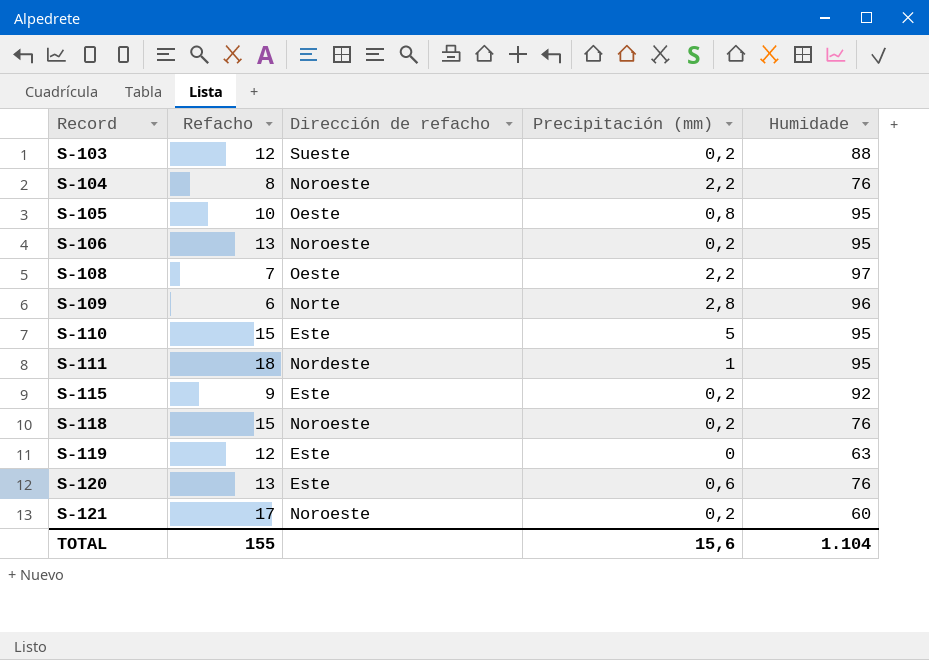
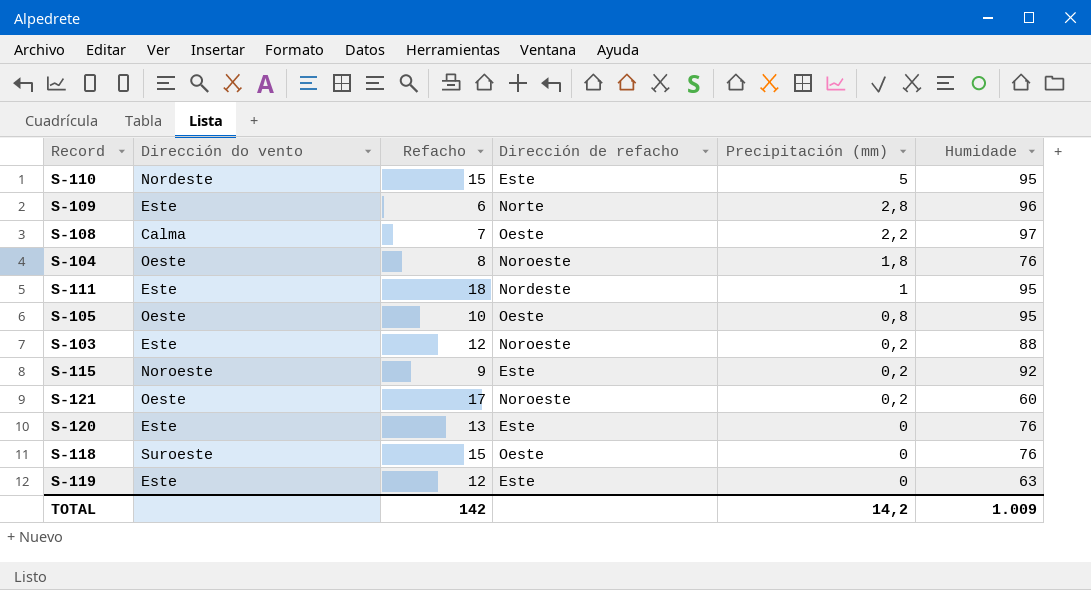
row order: Record ascending -> Precipitación (mm) descending
column Dirección do vento | position: none -> 2
row S-106: 13 | Noroeste | 0,2 | 95 -> none
S-104 | Precipitación (mm): 2,2 -> 1,8
S-103 | Dirección de refacho: Sueste -> Noroeste
S-120 | Precipitación (mm): 0,6 -> 0
S-118 | Dirección de refacho: Noroeste -> Oeste
S-118 | Precipitación (mm): 0,2 -> 0
TOTAL | Refacho: 155 -> 142
TOTAL | Precipitación (mm): 15,6 -> 14,2
TOTAL | Humidade: 1.104 -> 1.009

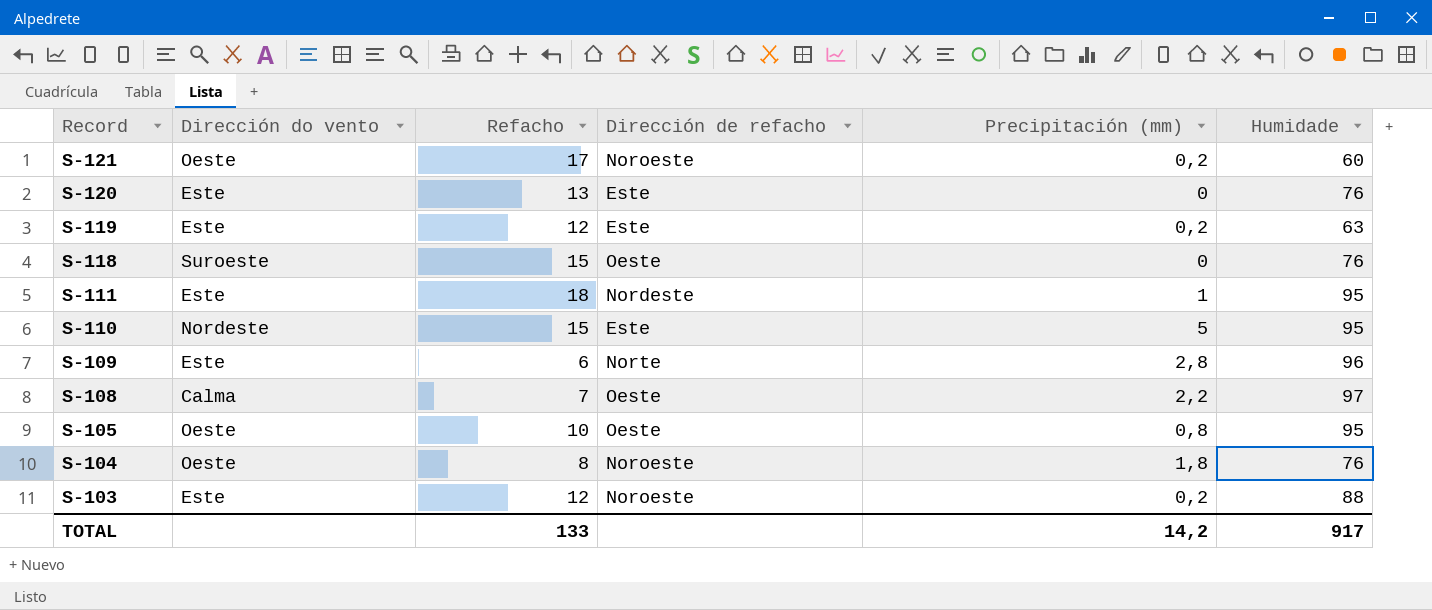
row order: Precipitación (mm) descending -> Record descending
row S-115: Noroeste | 9 | Este | 0,2 | 92 -> none
S-119 | Precipitación (mm): 0 -> 0,2
TOTAL | Refacho: 142 -> 133
TOTAL | Humidade: 1.009 -> 917

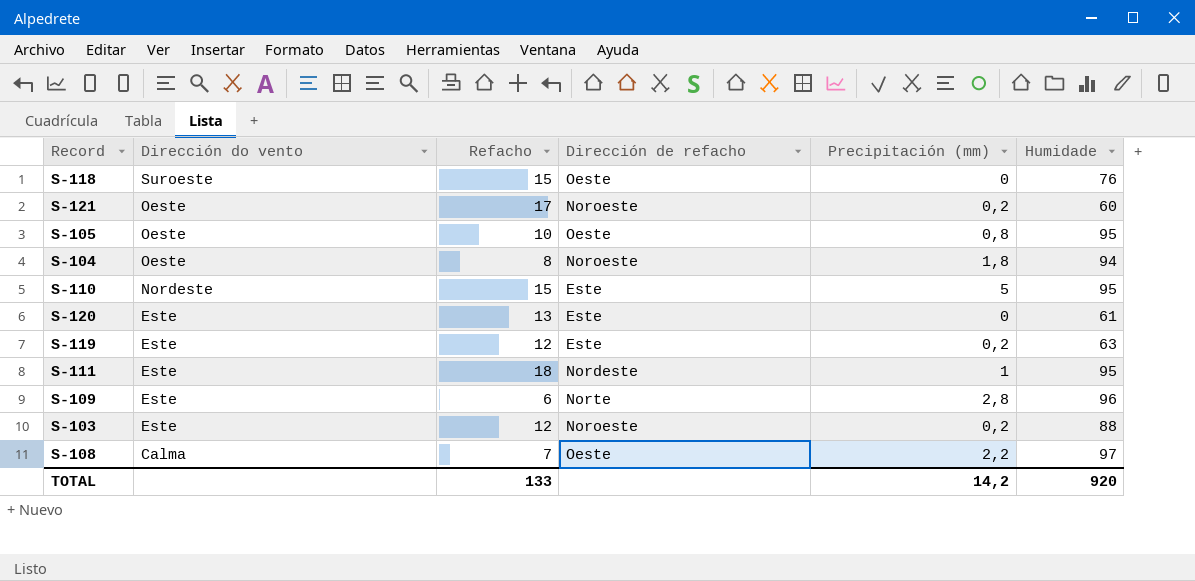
row order: Record descending -> Dirección do vento descending
S-104 | Humidade: 76 -> 94
S-120 | Humidade: 76 -> 61
TOTAL | Humidade: 917 -> 920

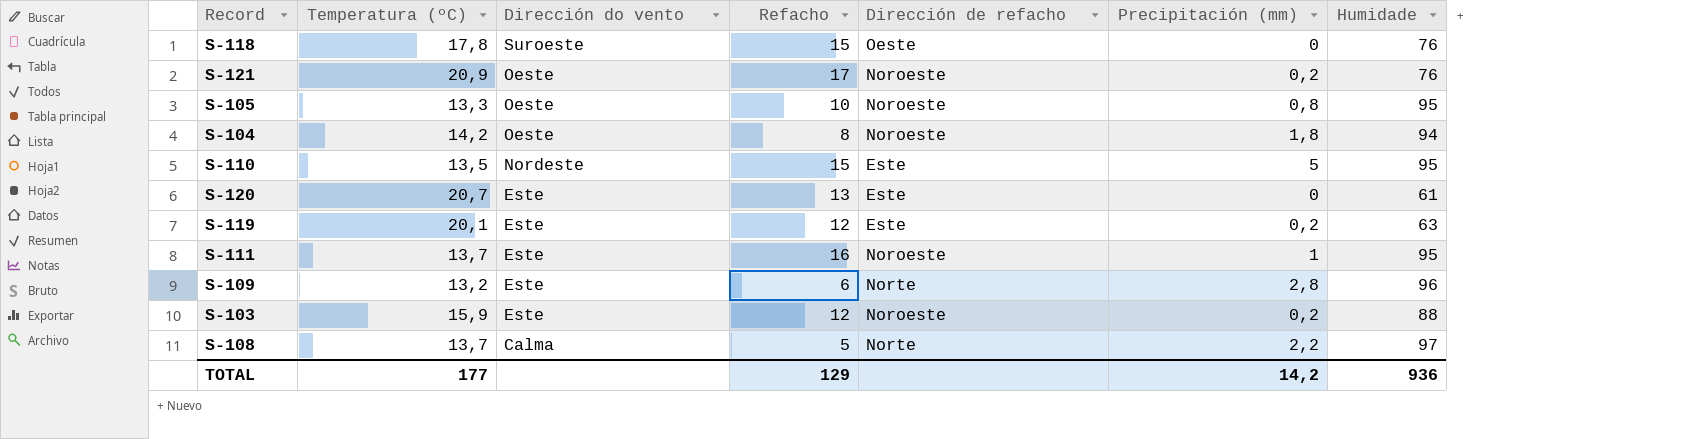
column Temperatura (ºC) | position: none -> 2
S-121 | Humidade: 60 -> 76
S-105 | Dirección de refacho: Oeste -> Noroeste
S-111 | Refacho: 18 -> 16
S-111 | Dirección de refacho: Nordeste -> Noroeste
S-108 | Refacho: 7 -> 5
S-108 | Dirección de refacho: Oeste -> Norte
TOTAL | Refacho: 133 -> 129
TOTAL | Humidade: 920 -> 936

